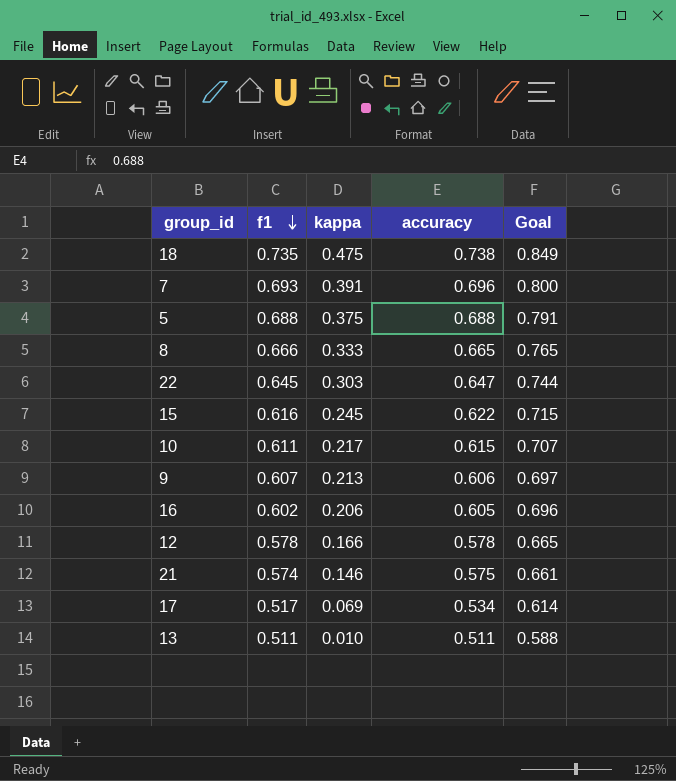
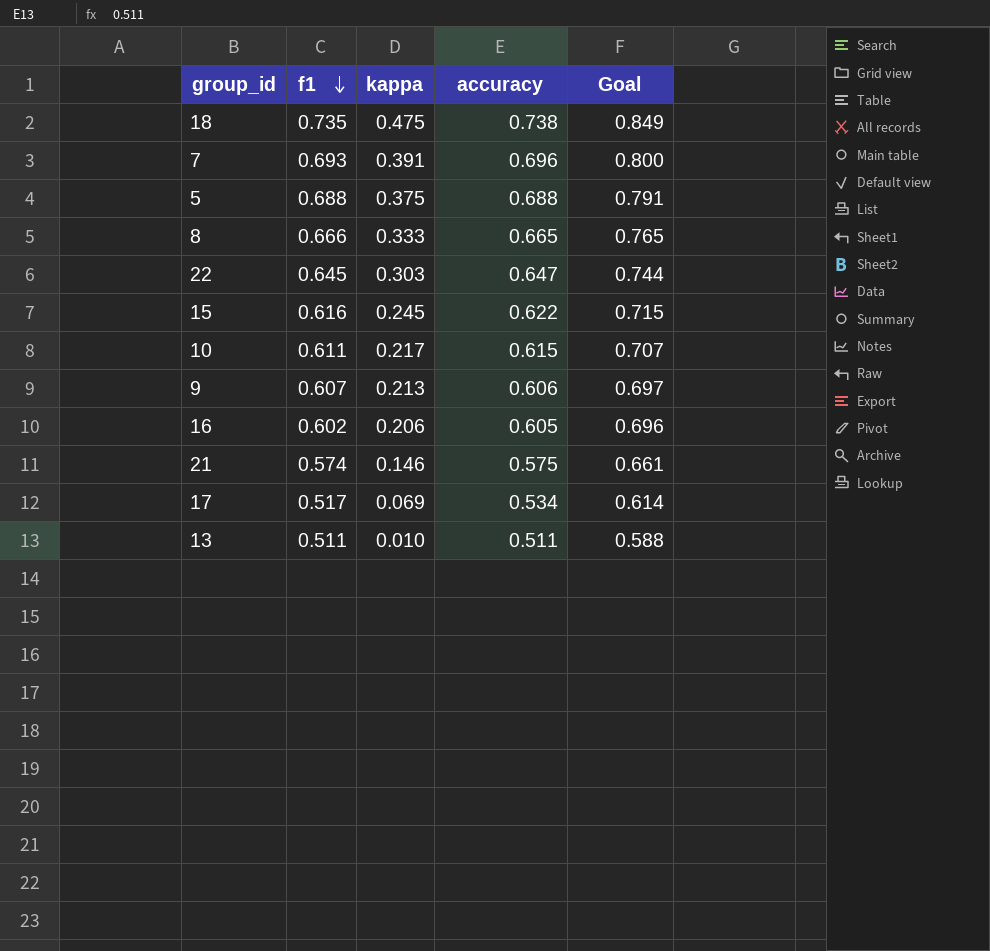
row 12: 0.578 | 0.166 | 0.578 | 0.665 -> none

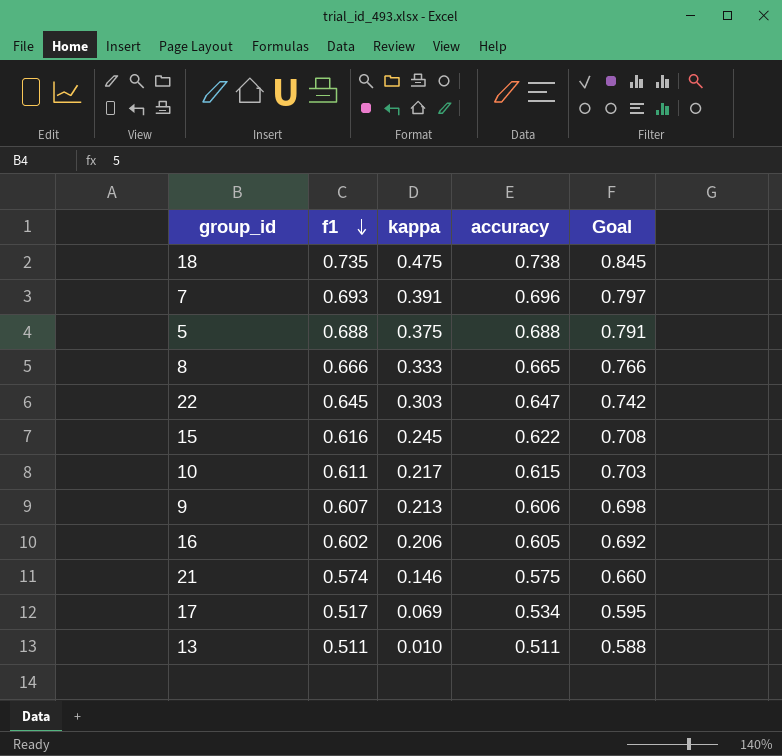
column Goal | formula: [accuracy] * 1.15 -> [f1] * 1.15

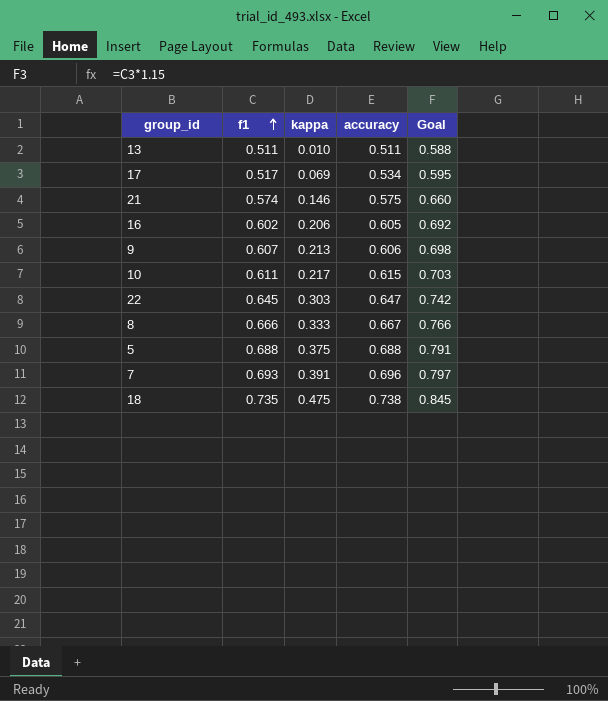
row order: f1 descending -> f1 ascending
row 15: 0.616 | 0.245 | 0.622 | 0.708 -> none
8 | accuracy: 0.665 -> 0.667

